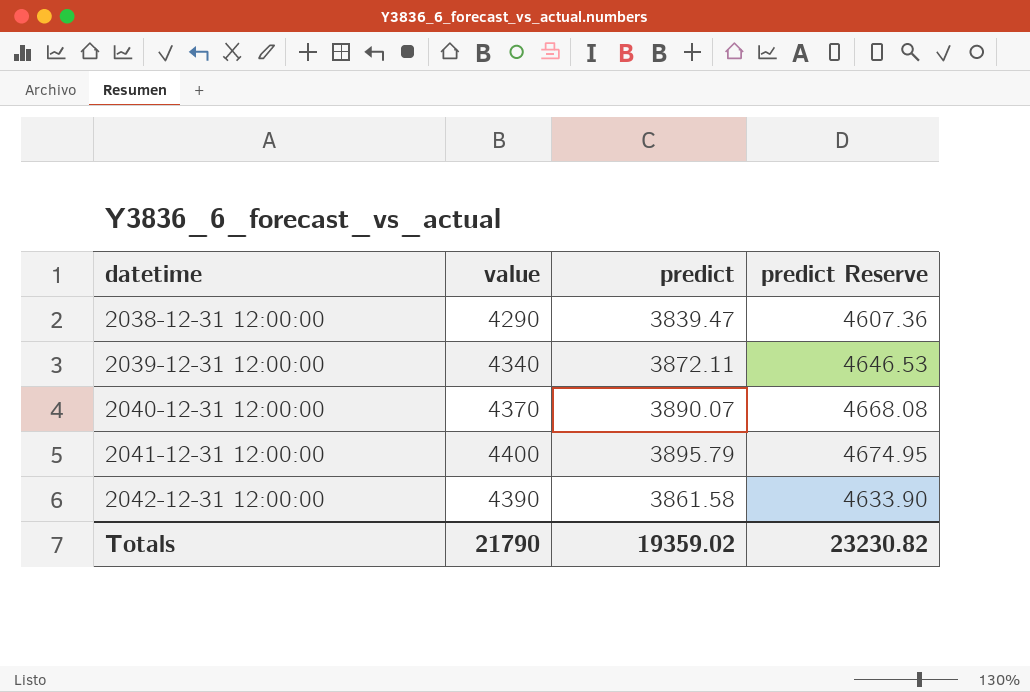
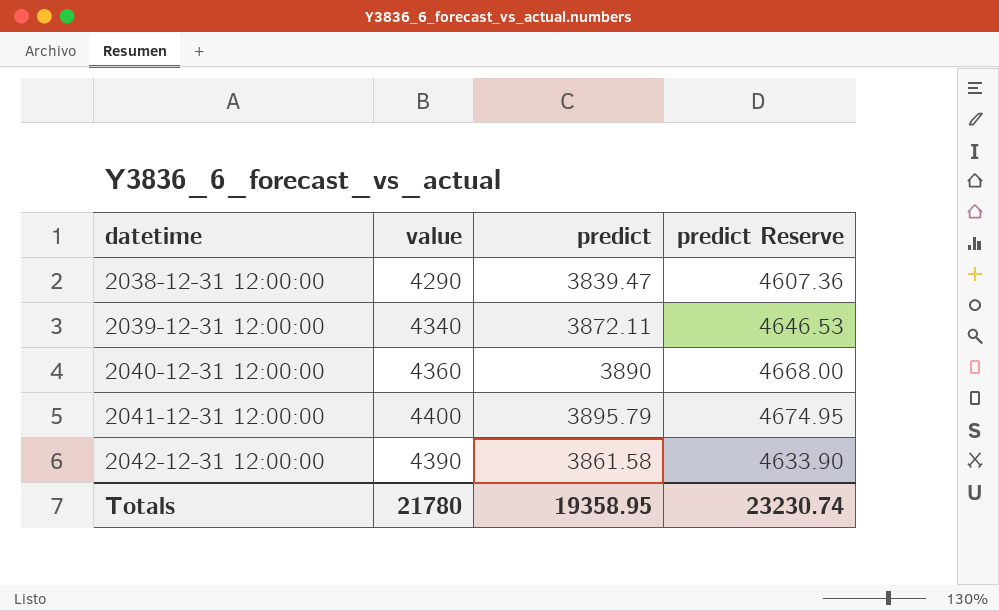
2040-12-31 12:00:00 | value: 4370 -> 4360
2040-12-31 12:00:00 | predict: 3890.07 -> 3890
2040-12-31 12:00:00 | predict Reserve: 4668.08 -> 4668.00
Totals | value: 21790 -> 21780
Totals | predict: 19359.02 -> 19358.95
Totals | predict Reserve: 23230.82 -> 23230.74

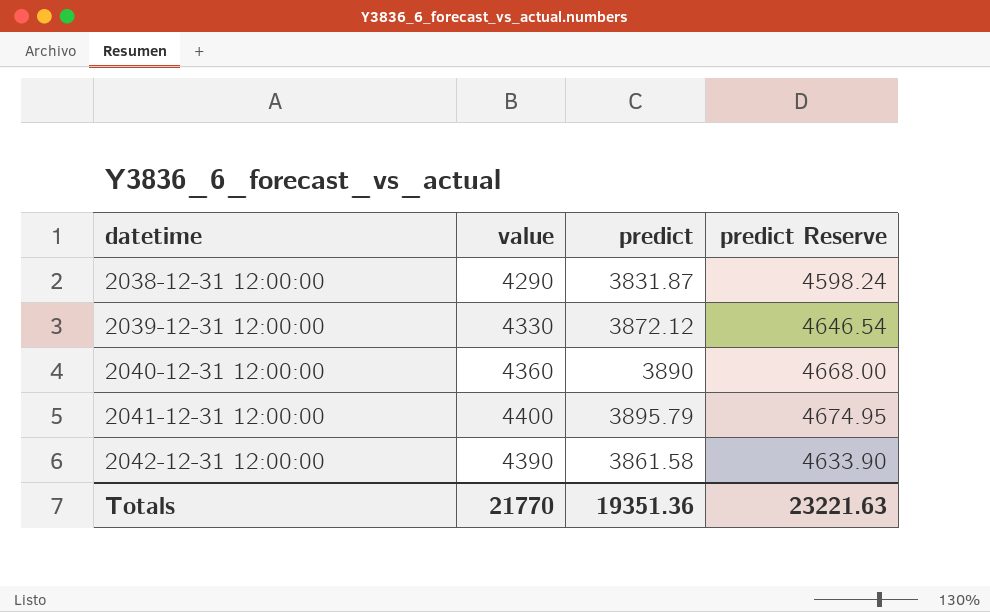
2038-12-31 12:00:00 | predict: 3839.47 -> 3831.87
2038-12-31 12:00:00 | predict Reserve: 4607.36 -> 4598.24
2039-12-31 12:00:00 | value: 4340 -> 4330
2039-12-31 12:00:00 | predict: 3872.11 -> 3872.12
2039-12-31 12:00:00 | predict Reserve: 4646.53 -> 4646.54
Totals | value: 21780 -> 21770
Totals | predict: 19358.95 -> 19351.36
Totals | predict Reserve: 23230.74 -> 23221.63

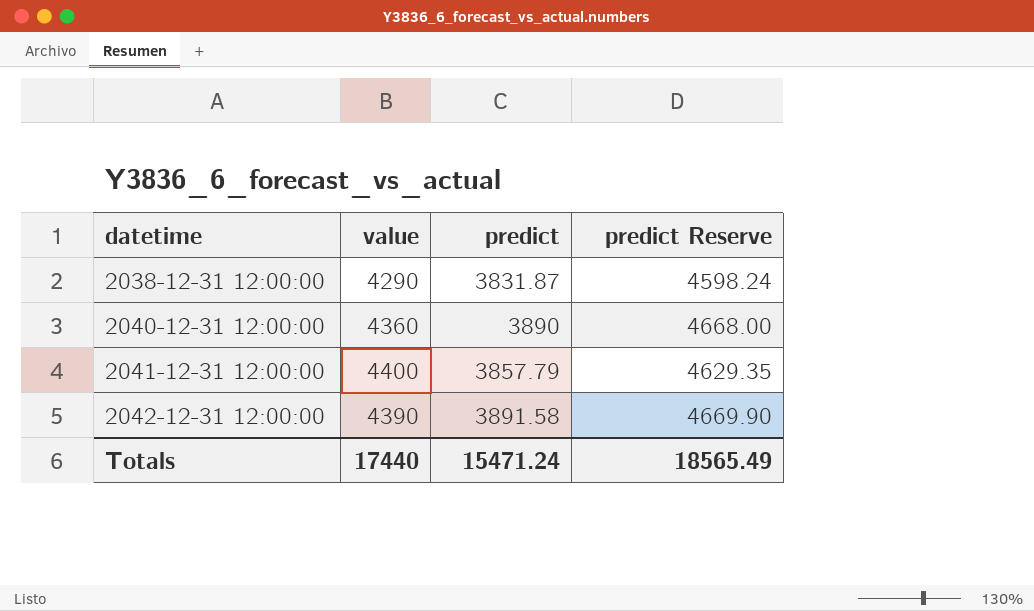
row 2039-12-31 12:00:00: 4330 | 3872.12 | 4646.54 -> none
2041-12-31 12:00:00 | predict: 3895.79 -> 3857.79
2041-12-31 12:00:00 | predict Reserve: 4674.95 -> 4629.35
2042-12-31 12:00:00 | predict: 3861.58 -> 3891.58
2042-12-31 12:00:00 | predict Reserve: 4633.90 -> 4669.90
Totals | value: 21770 -> 17440
Totals | predict: 19351.36 -> 15471.24
Totals | predict Reserve: 23221.63 -> 18565.49

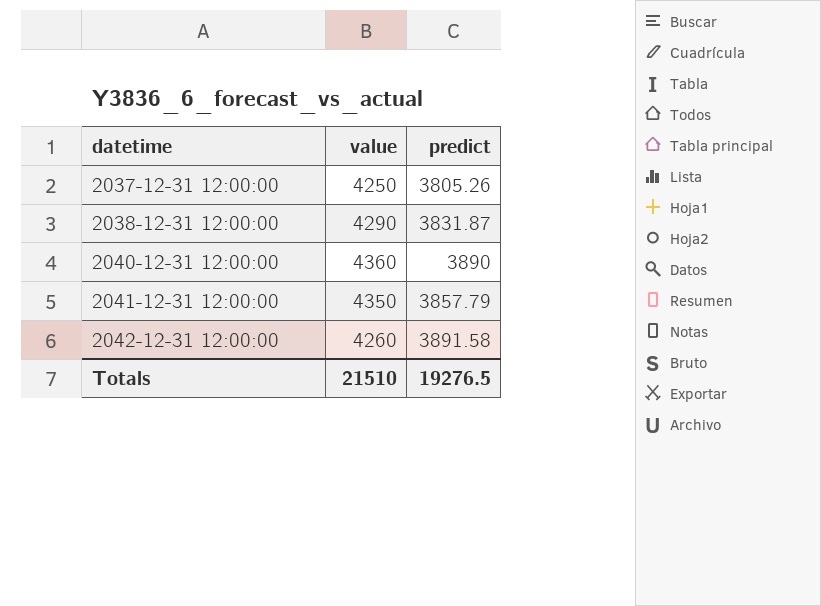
column predict Reserve | formula: [predict] * 1.2 -> none
row 2037-12-31 12:00:00: none -> 4250 | 3805.26
2041-12-31 12:00:00 | value: 4400 -> 4350
2042-12-31 12:00:00 | value: 4390 -> 4260
Totals | value: 17440 -> 21510
Totals | predict: 15471.24 -> 19276.5

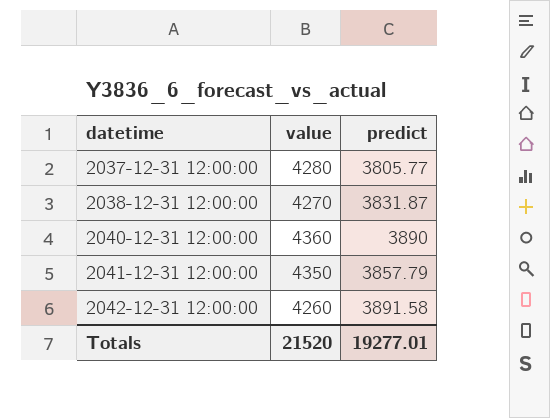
2037-12-31 12:00:00 | value: 4250 -> 4280
2037-12-31 12:00:00 | predict: 3805.26 -> 3805.77
2038-12-31 12:00:00 | value: 4290 -> 4270
Totals | value: 21510 -> 21520
Totals | predict: 19276.5 -> 19277.01

